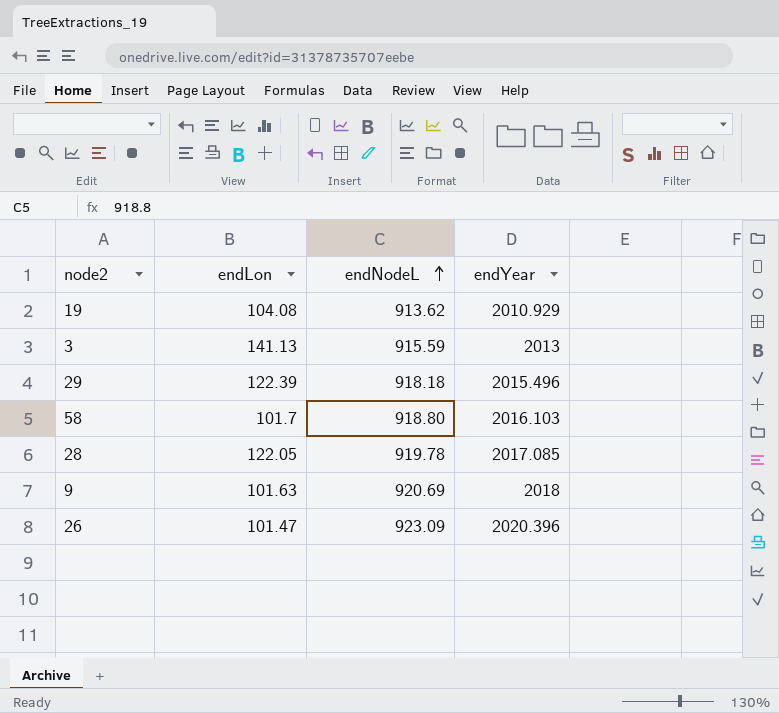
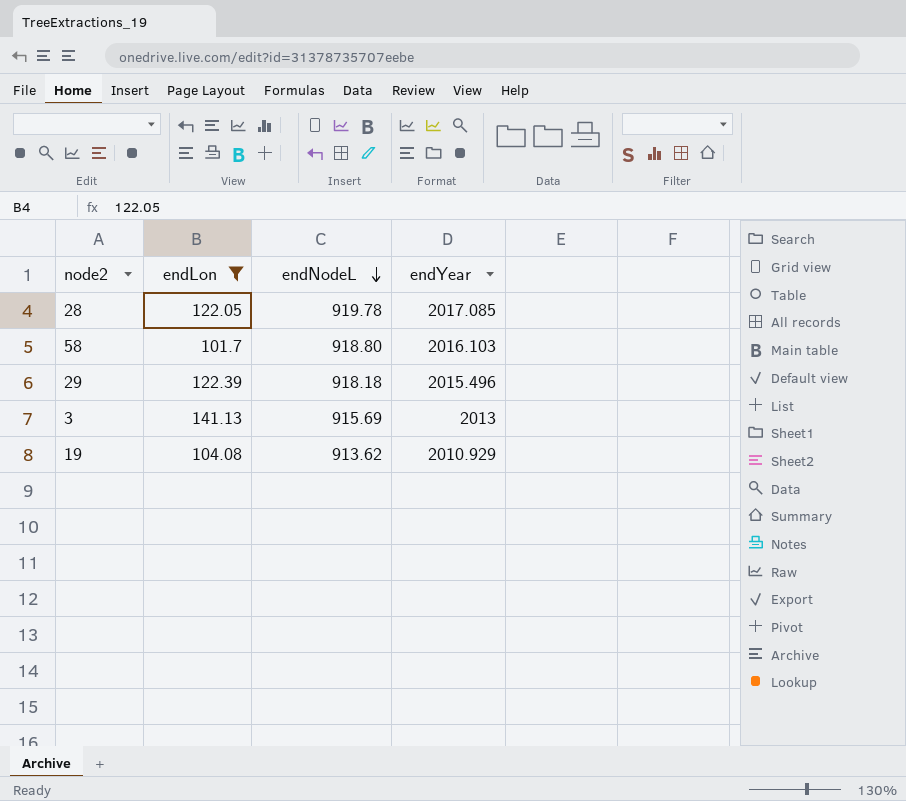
filter: none -> endLon >= 101.7
row order: endNodeL ascending -> endNodeL descending
3 | endNodeL: 915.59 -> 915.69

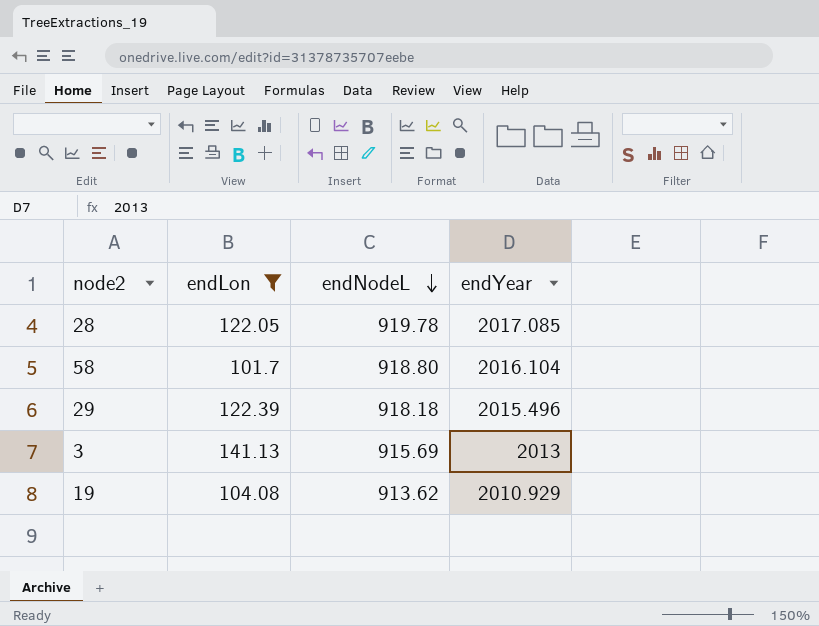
58 | endYear: 2016.103 -> 2016.104

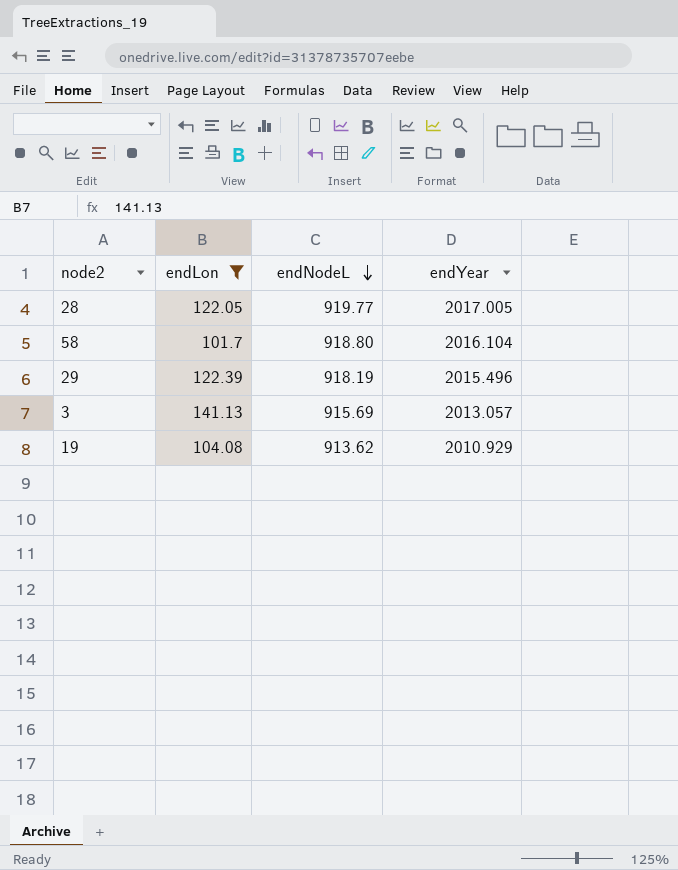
28 | endNodeL: 919.78 -> 919.77
28 | endYear: 2017.085 -> 2017.005
29 | endNodeL: 918.18 -> 918.19
3 | endYear: 2013 -> 2013.057

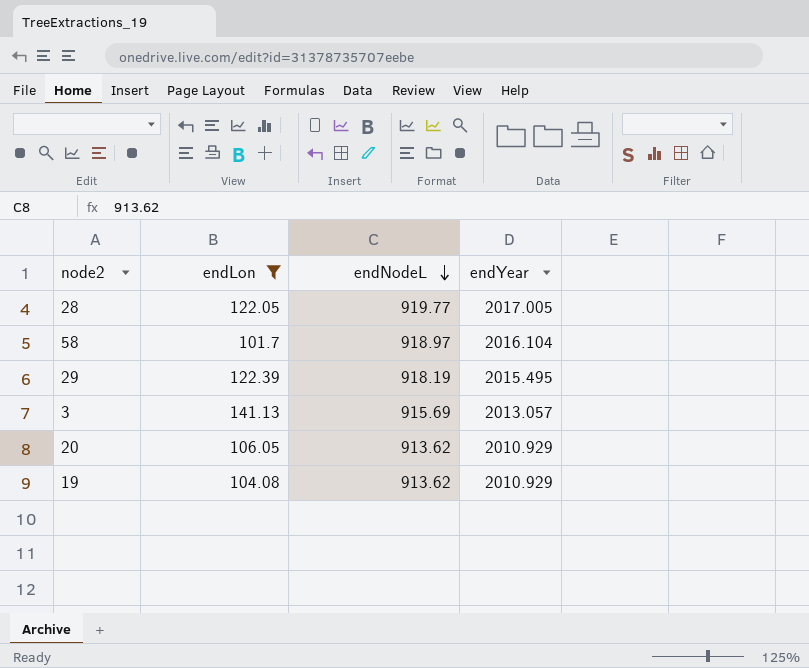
58 | endNodeL: 918.80 -> 918.97
29 | endYear: 2015.496 -> 2015.495
row 20: none -> 106.05 | 913.62 | 2010.929

